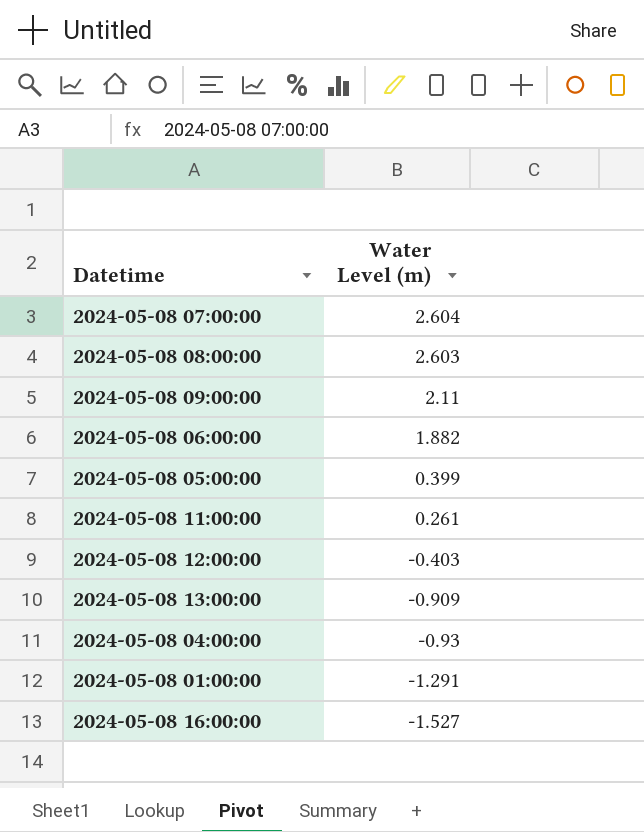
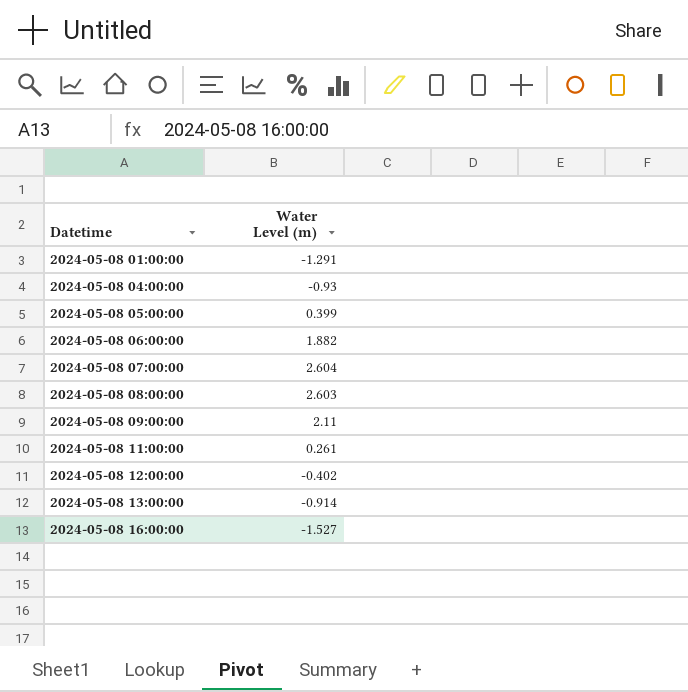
row order: Water Level (m) descending -> Datetime ascending
2024-05-08 12:00:00 | Water Level (m): -0.403 -> -0.402
2024-05-08 13:00:00 | Water Level (m): -0.909 -> -0.914

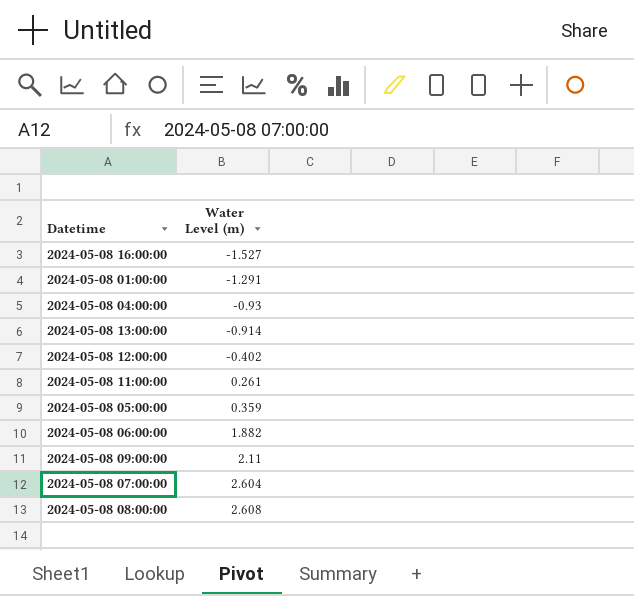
row order: Datetime ascending -> Water Level (m) ascending
2024-05-08 05:00:00 | Water Level (m): 0.399 -> 0.359
2024-05-08 08:00:00 | Water Level (m): 2.603 -> 2.608

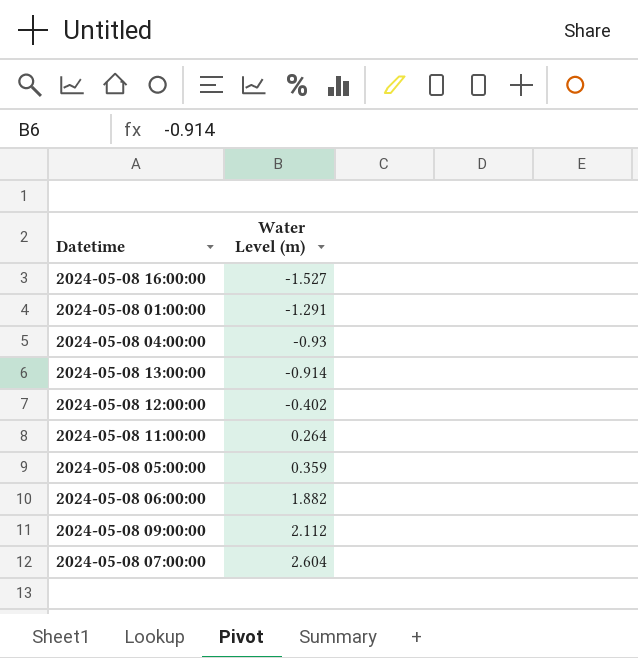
row 2024-05-08 08:00:00: 2.608 -> none
2024-05-08 11:00:00 | Water Level (m): 0.261 -> 0.264
2024-05-08 09:00:00 | Water Level (m): 2.11 -> 2.112

